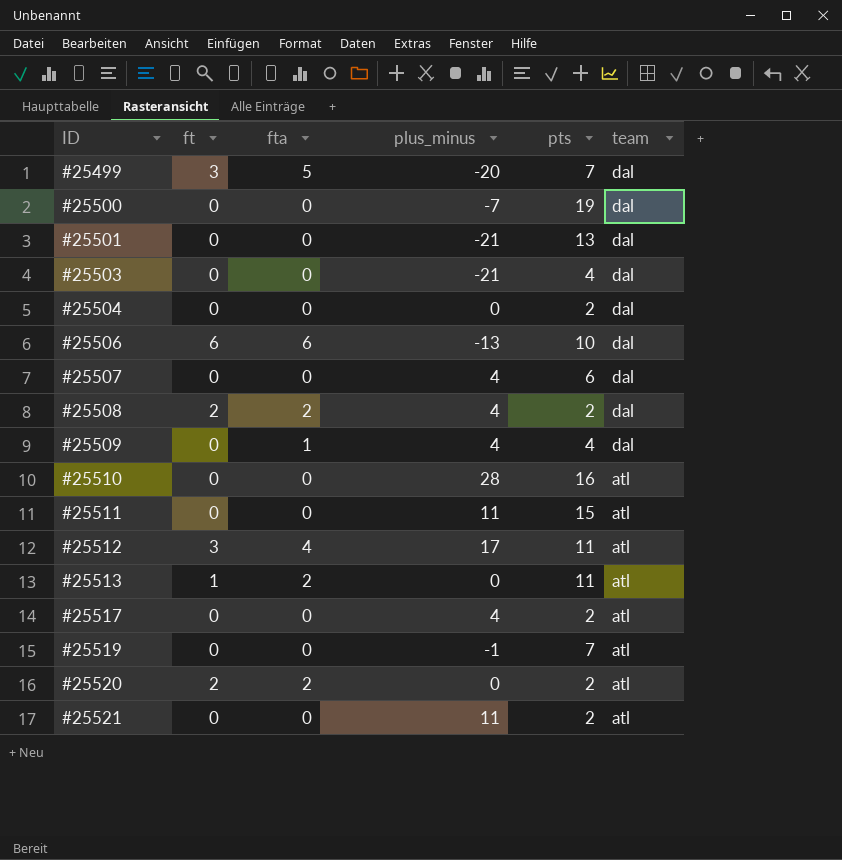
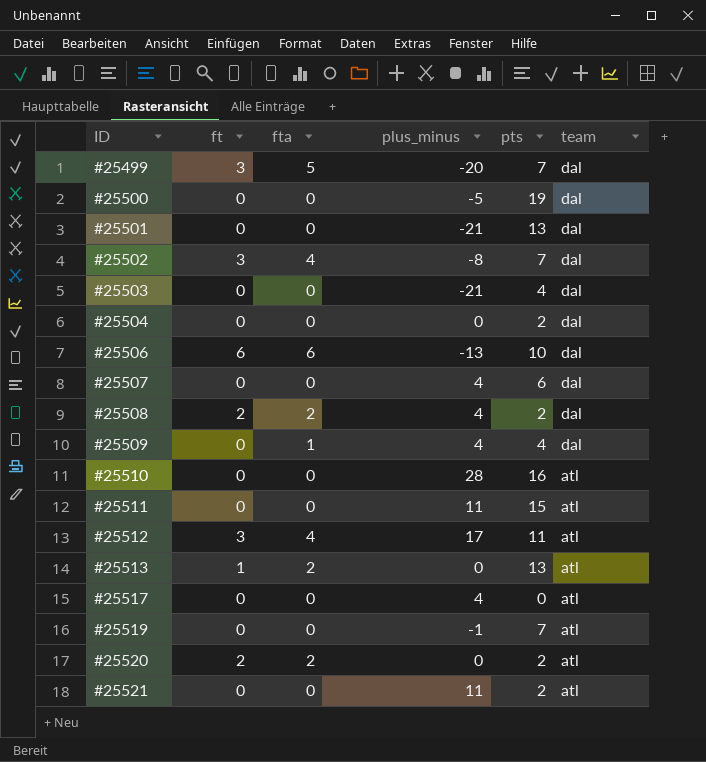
#25500 | plus_minus: -7 -> -5
row #25502: none -> 3 | 4 | -8 | 7 | dal
#25513 | pts: 11 -> 13
#25517 | pts: 2 -> 0

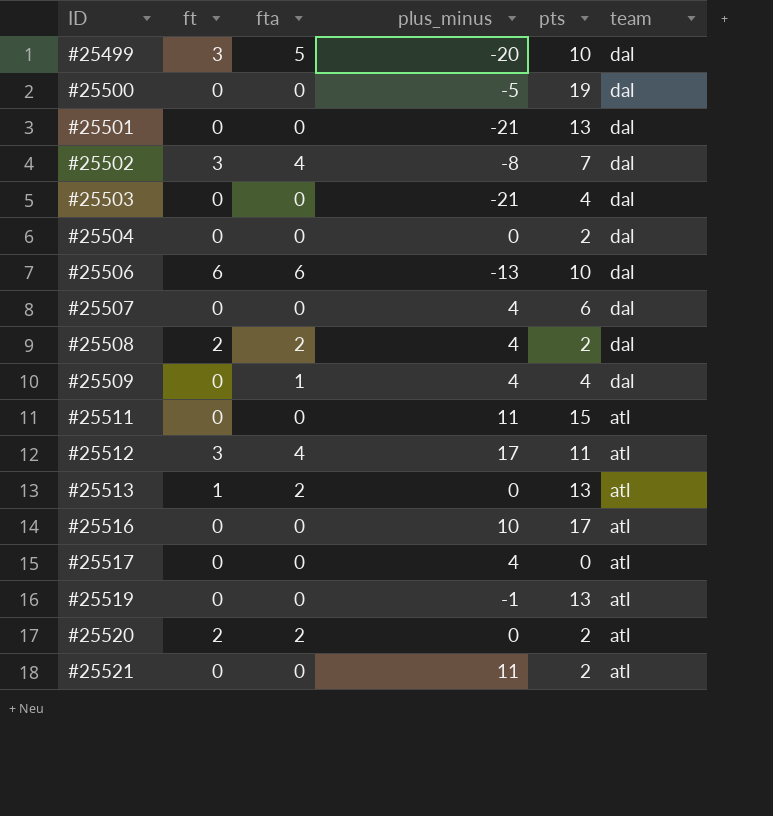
row #25510: 0 | 0 | 28 | 16 | atl -> none
#25499 | pts: 7 -> 10
row #25516: none -> 0 | 0 | 10 | 17 | atl
#25519 | pts: 7 -> 13

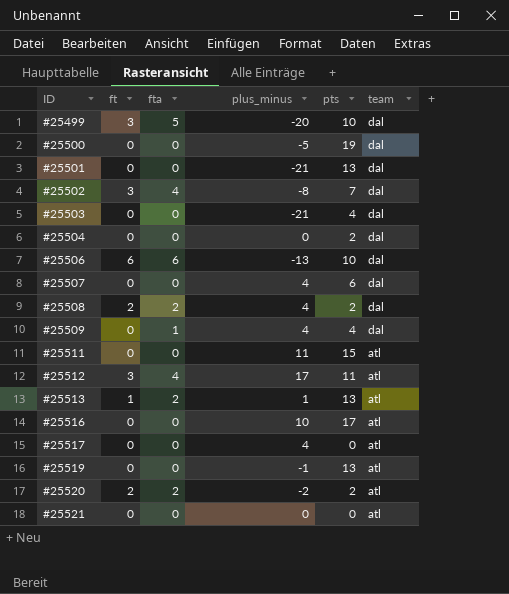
#25513 | plus_minus: 0 -> 1
#25520 | plus_minus: 0 -> -2
#25521 | plus_minus: 11 -> 0
#25521 | pts: 2 -> 0

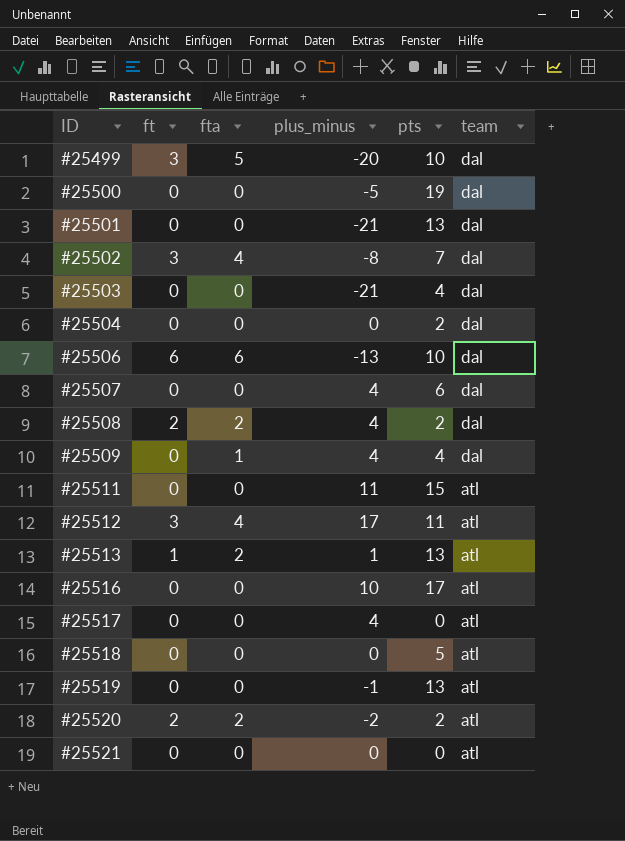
row #25518: none -> 0 | 0 | 0 | 5 | atl

